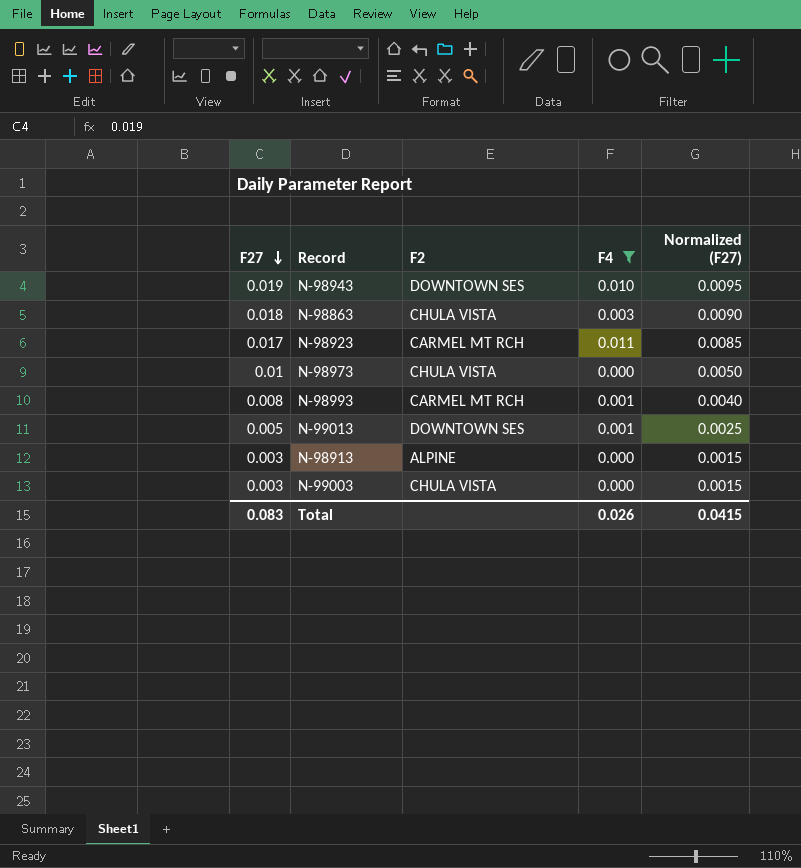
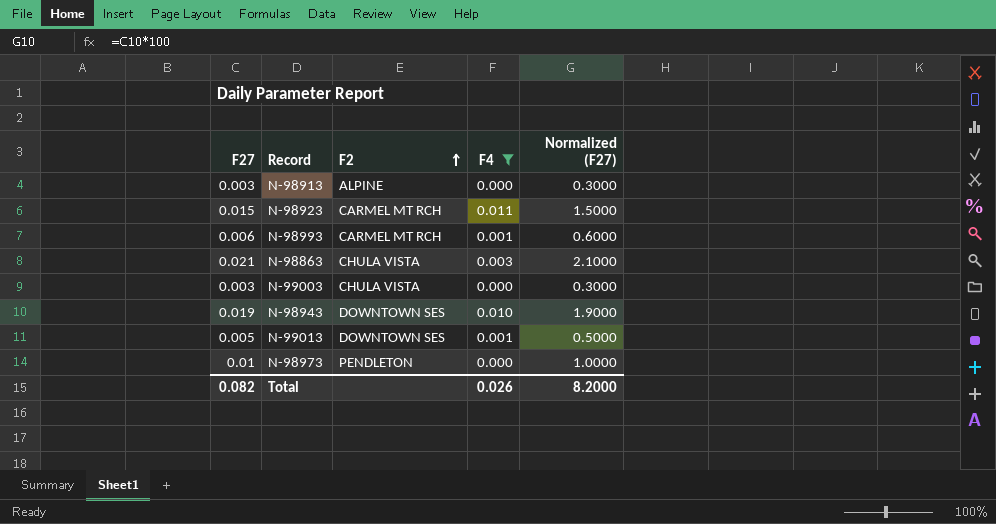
row order: F27 descending -> F2 ascending
column Normalized (F27) | formula: [F27] * 0.5 -> [F27] * 100
N-98923 | F27: 0.017 -> 0.015
N-98993 | F27: 0.008 -> 0.006
N-98863 | F27: 0.018 -> 0.021
N-98973 | F2: CHULA VISTA -> PENDLETON
Total | F27: 0.083 -> 0.082
Total | Normalized (F27): 0.0415 -> 8.2000

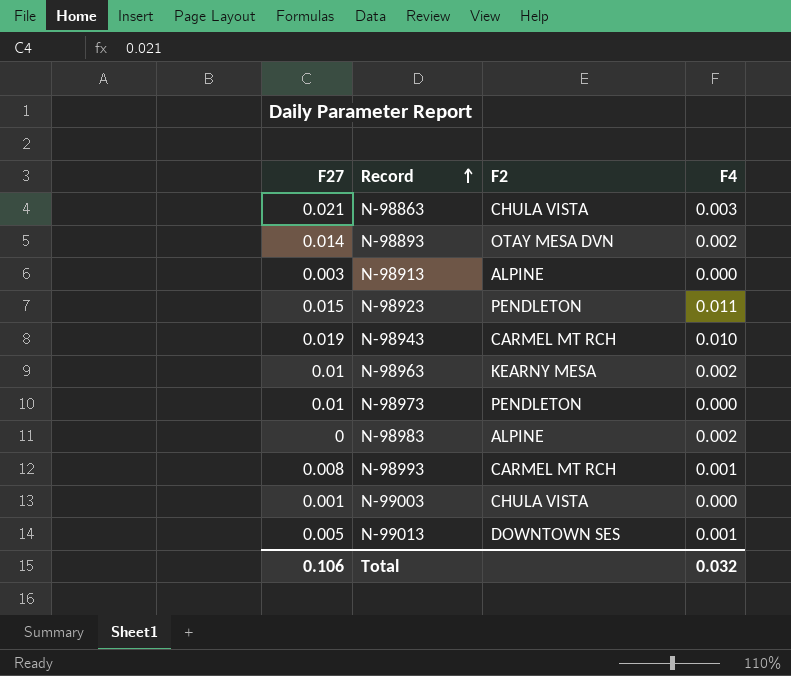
filter: F4 != 0.002 -> none
row order: F2 ascending -> Record ascending
column Normalized (F27) | formula: [F27] * 100 -> none
N-98923 | F2: CARMEL MT RCH -> PENDLETON
N-98943 | F2: DOWNTOWN SES -> CARMEL MT RCH
N-98993 | F27: 0.006 -> 0.008
N-99003 | F27: 0.003 -> 0.001
Total | F27: 0.082 -> 0.106
Total | F4: 0.026 -> 0.032

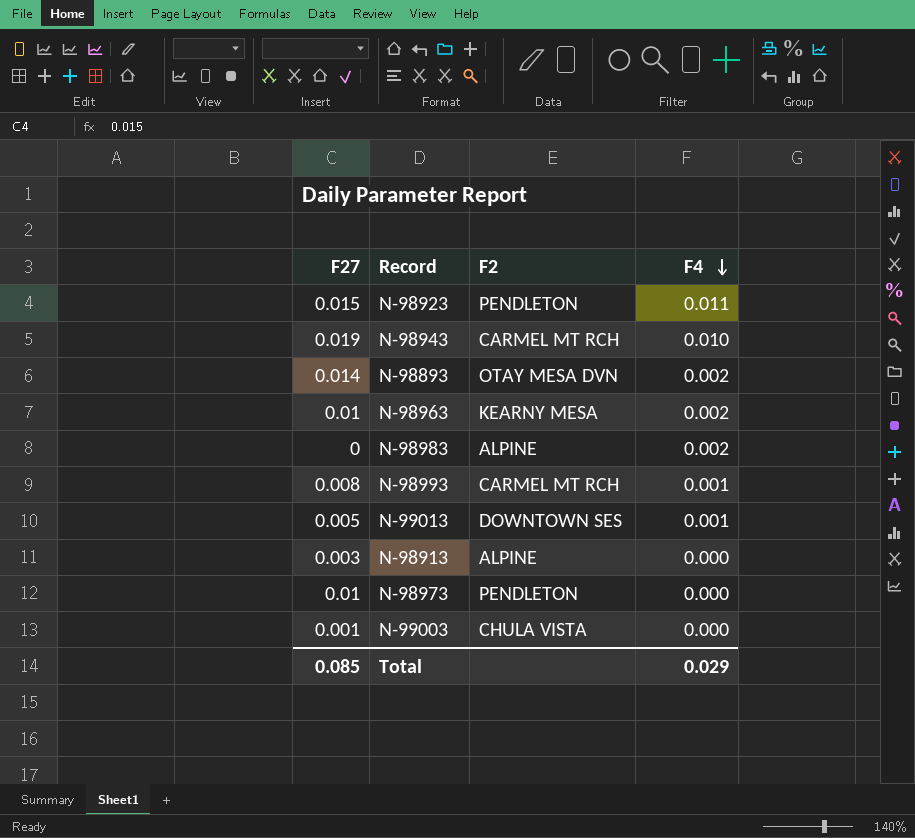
row order: Record ascending -> F4 descending
row N-98863: 0.021 | CHULA VISTA | 0.003 -> none
Total | F27: 0.106 -> 0.085
Total | F4: 0.032 -> 0.029

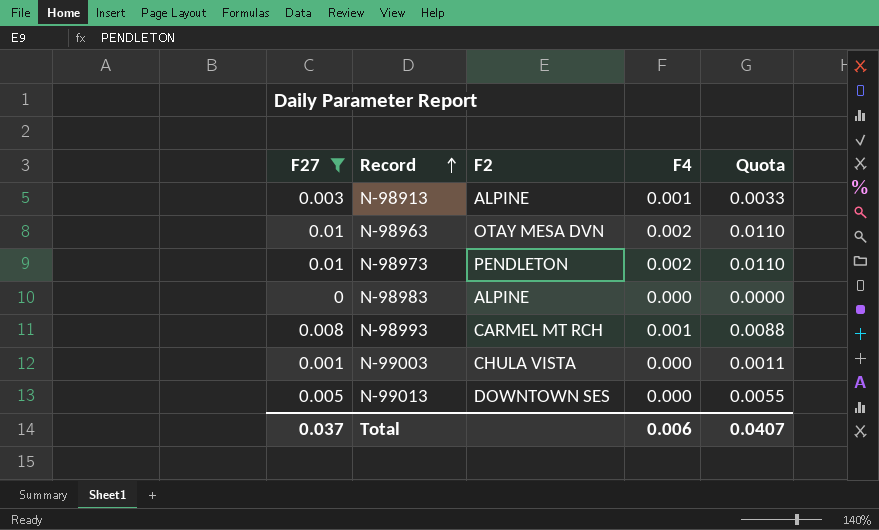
filter: none -> F27 <= 0.01
row order: F4 descending -> Record ascending
column Quota | formula: none -> [F27] * 1.1
N-98913 | F4: 0.000 -> 0.001
N-98963 | F2: KEARNY MESA -> OTAY MESA DVN
N-98973 | F4: 0.000 -> 0.002
N-98983 | F4: 0.002 -> 0.000
N-99013 | F4: 0.001 -> 0.000
Total | F27: 0.085 -> 0.037
Total | F4: 0.029 -> 0.006

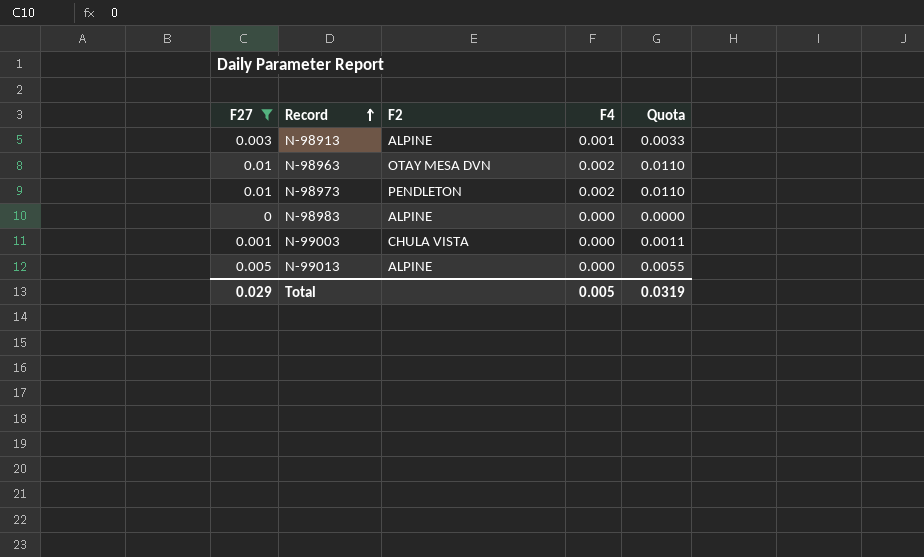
row N-98993: 0.008 | CARMEL MT RCH | 0.001 | 0.0088 -> none
N-99013 | F2: DOWNTOWN SES -> ALPINE
Total | F27: 0.037 -> 0.029
Total | F4: 0.006 -> 0.005
Total | Quota: 0.0407 -> 0.0319

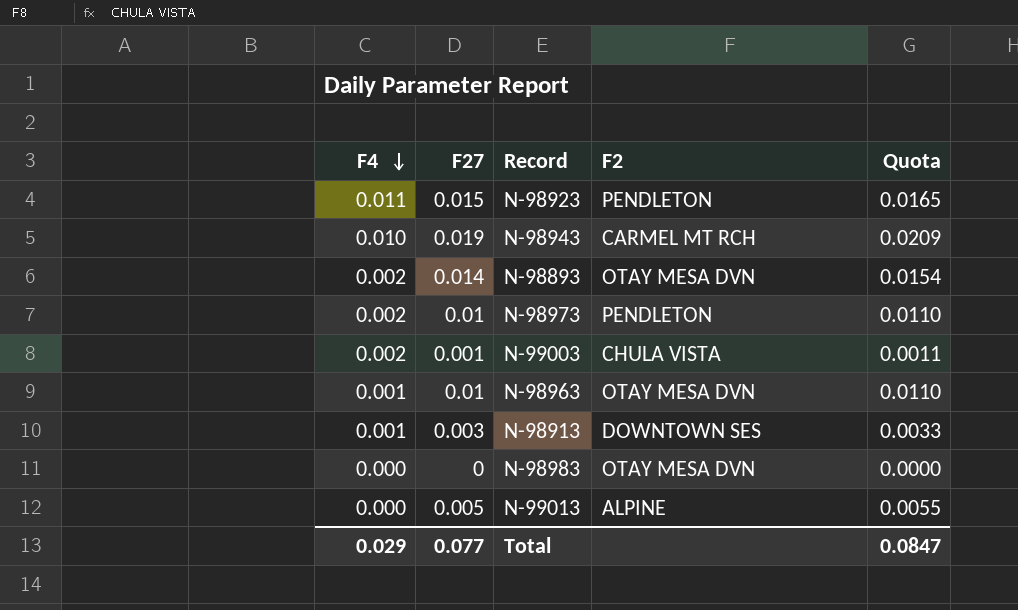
filter: F27 <= 0.01 -> none
row order: Record ascending -> F4 descending
column F4 | position: 4 -> 1
N-99003 | F4: 0.000 -> 0.002
N-98963 | F4: 0.002 -> 0.001
N-98913 | F2: ALPINE -> DOWNTOWN SES
N-98983 | F2: ALPINE -> OTAY MESA DVN
Total | F4: 0.005 -> 0.029
Total | F27: 0.029 -> 0.077
Total | Quota: 0.0319 -> 0.0847

